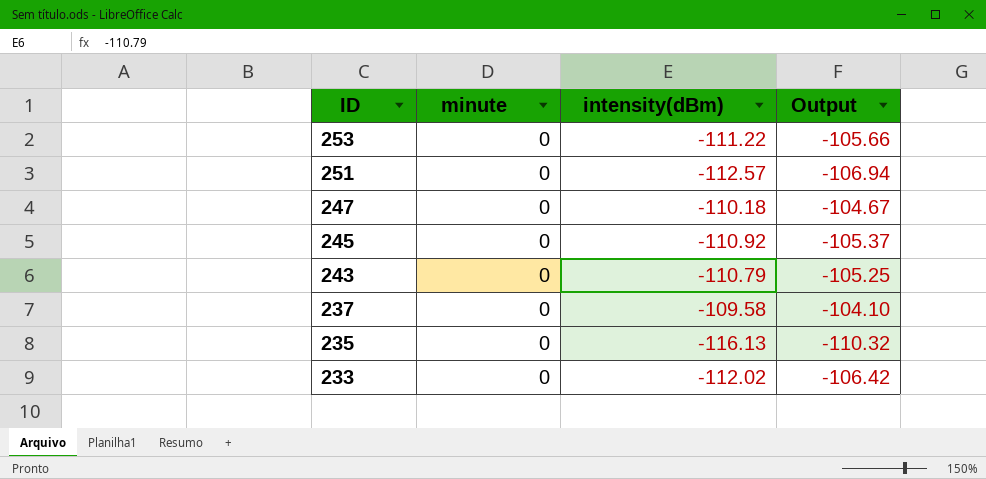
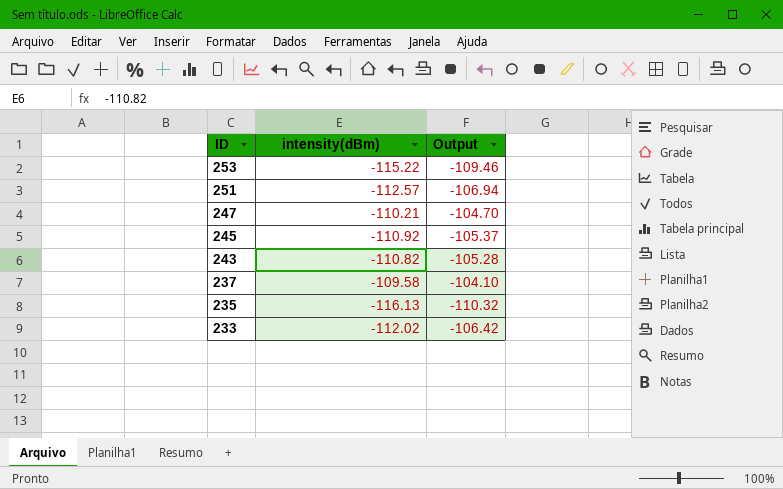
column minute | position: 2 -> none
253 | intensity(dBm): -111.22 -> -115.22
253 | Output: -105.66 -> -109.46
247 | intensity(dBm): -110.18 -> -110.21
247 | Output: -104.67 -> -104.70
243 | intensity(dBm): -110.79 -> -110.82
243 | Output: -105.25 -> -105.28

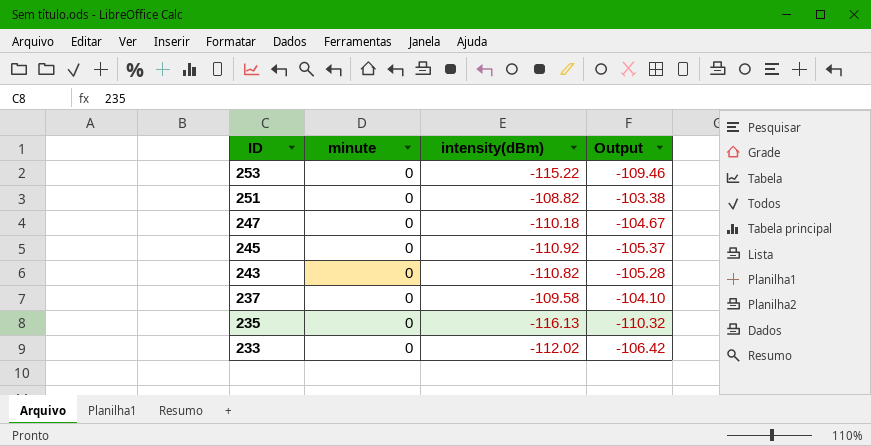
column minute | position: none -> 2
251 | intensity(dBm): -112.57 -> -108.82
251 | Output: -106.94 -> -103.38
247 | intensity(dBm): -110.21 -> -110.18
247 | Output: -104.70 -> -104.67

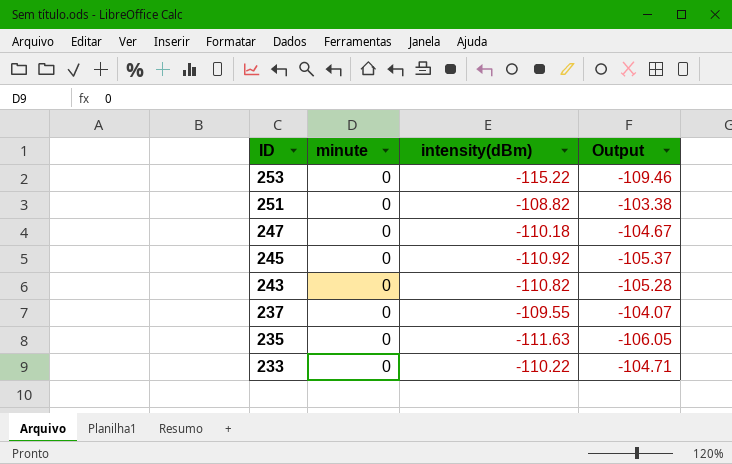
237 | intensity(dBm): -109.58 -> -109.55
237 | Output: -104.10 -> -104.07
235 | intensity(dBm): -116.13 -> -111.63
235 | Output: -110.32 -> -106.05
233 | intensity(dBm): -112.02 -> -110.22
233 | Output: -106.42 -> -104.71

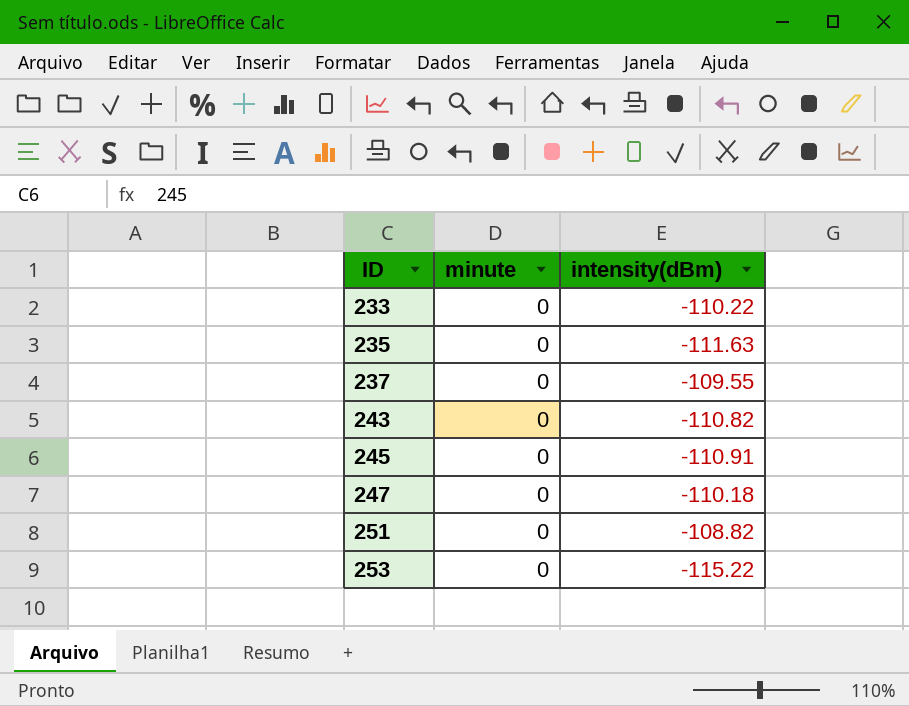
row order: ID descending -> ID ascending
column Output | formula: [intensity(dBm)] * 0.95 -> none
245 | intensity(dBm): -110.92 -> -110.91

